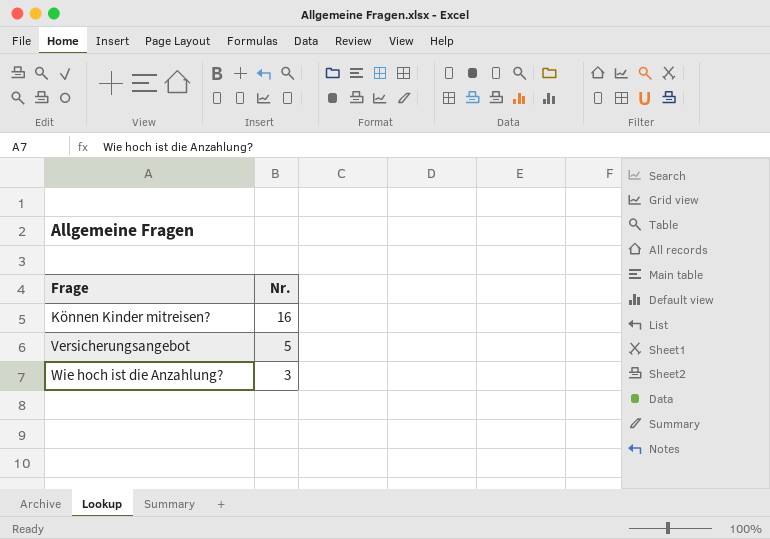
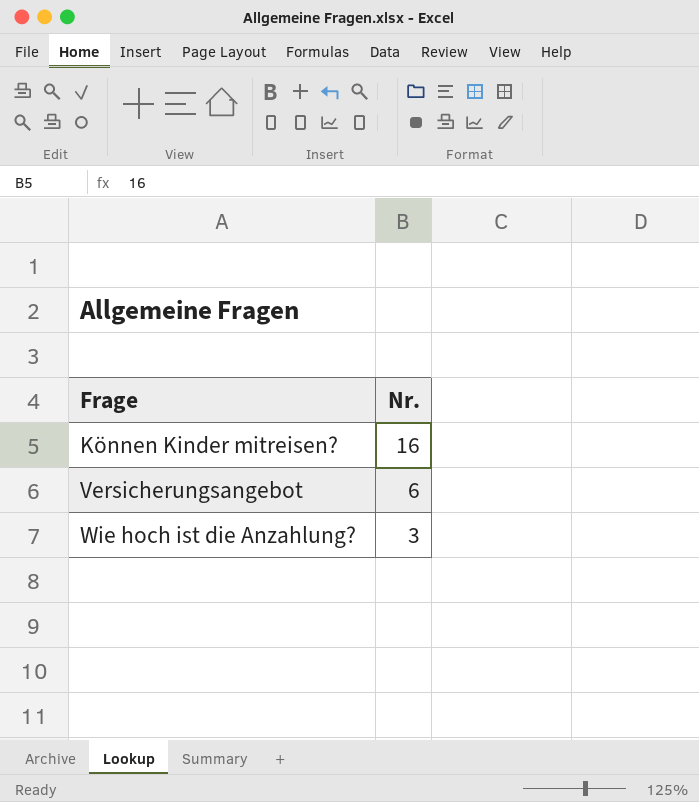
Versicherungsangebot | Nr.: 5 -> 6

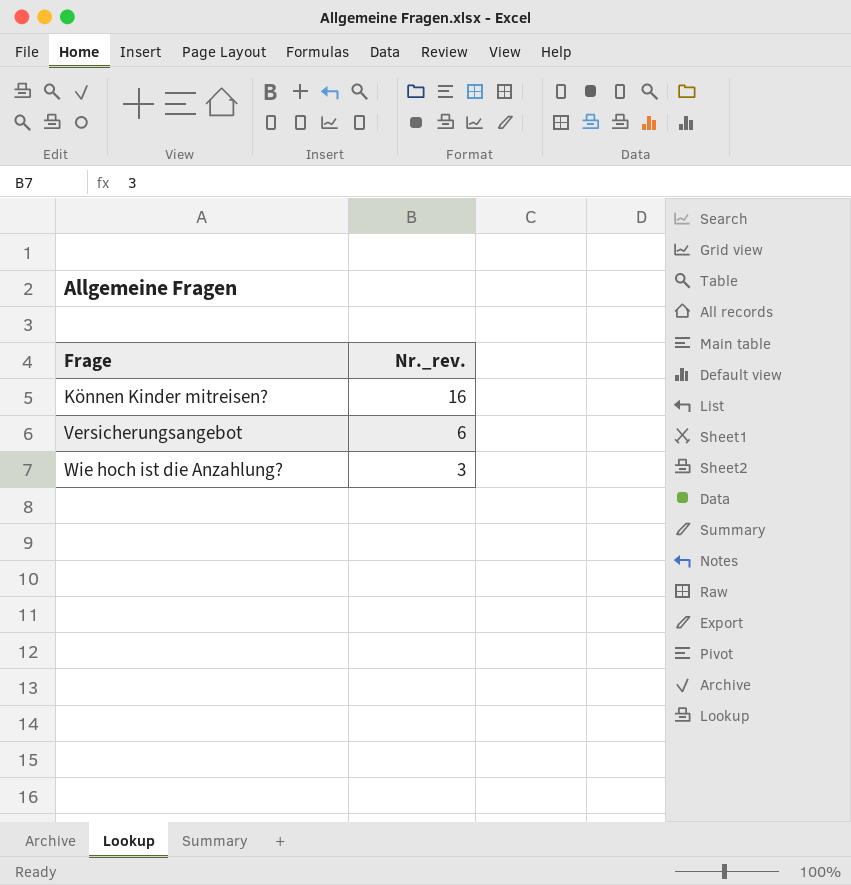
column name: Nr. -> Nr._rev.

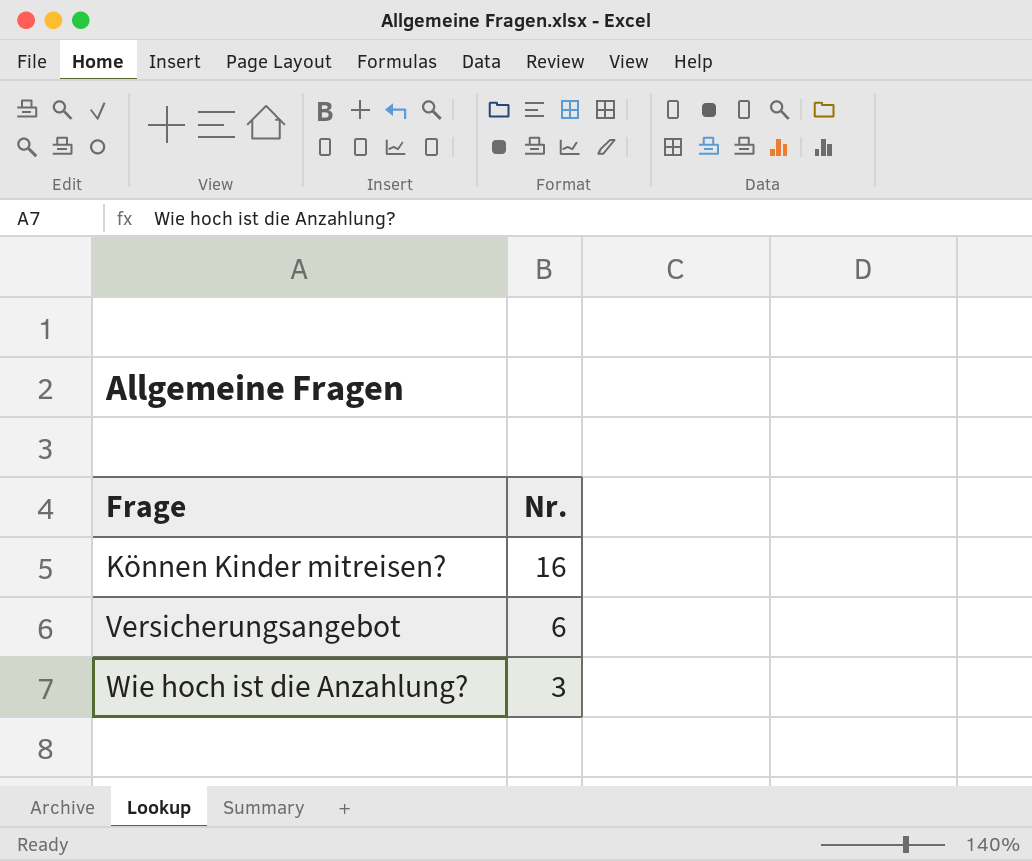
column name: Nr._rev. -> Nr.

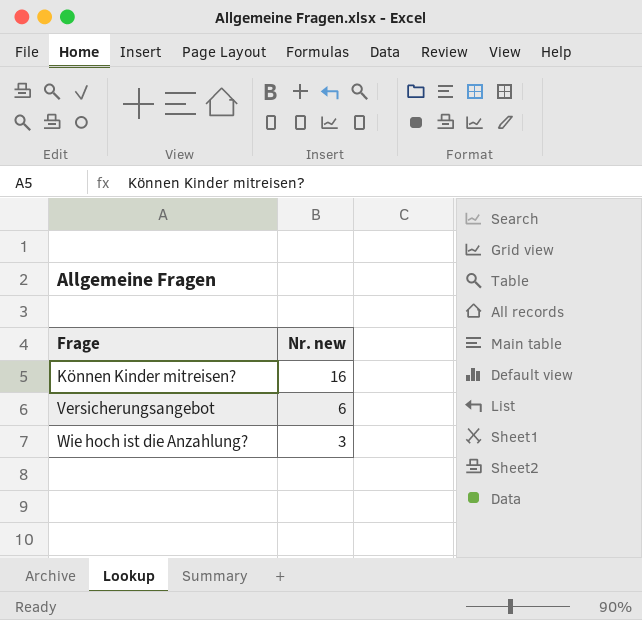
column name: Nr. -> Nr. new

